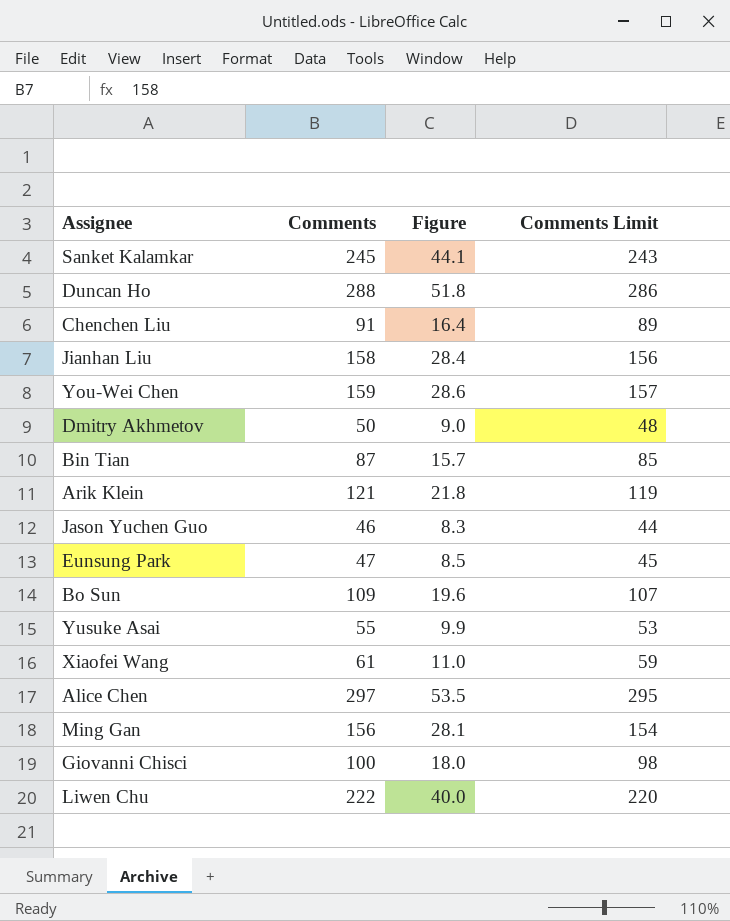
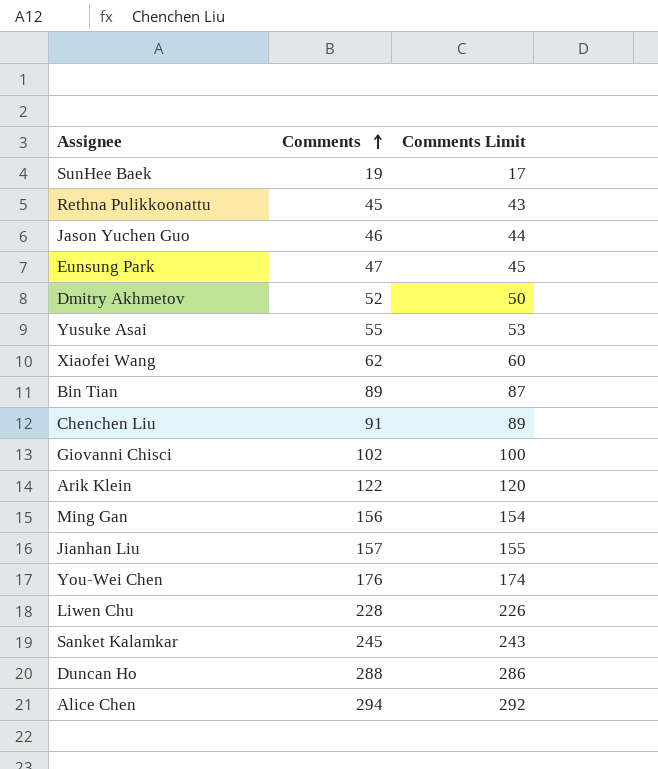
row order: none -> Comments ascending
column Figure | formula: [Comments] * 0.18 -> none
row Bo Sun: 109 | 19.6 | 107 -> none
row SunHee Baek: none -> 19 | 17
row Rethna Pulikkoonattu: none -> 45 | 43
Dmitry Akhmetov | Comments: 50 -> 52
Dmitry Akhmetov | Comments Limit: 48 -> 50
Xiaofei Wang | Comments: 61 -> 62
Xiaofei Wang | Comments Limit: 59 -> 60
Bin Tian | Comments: 87 -> 89
Bin Tian | Comments Limit: 85 -> 87
Giovanni Chisci | Comments: 100 -> 102
Giovanni Chisci | Comments Limit: 98 -> 100
Arik Klein | Comments: 121 -> 122
Arik Klein | Comments Limit: 119 -> 120
Jianhan Liu | Comments: 158 -> 157
Jianhan Liu | Comments Limit: 156 -> 155
You-Wei Chen | Comments: 159 -> 176
You-Wei Chen | Comments Limit: 157 -> 174
Liwen Chu | Comments: 222 -> 228
Liwen Chu | Comments Limit: 220 -> 226
Alice Chen | Comments: 297 -> 294
Alice Chen | Comments Limit: 295 -> 292

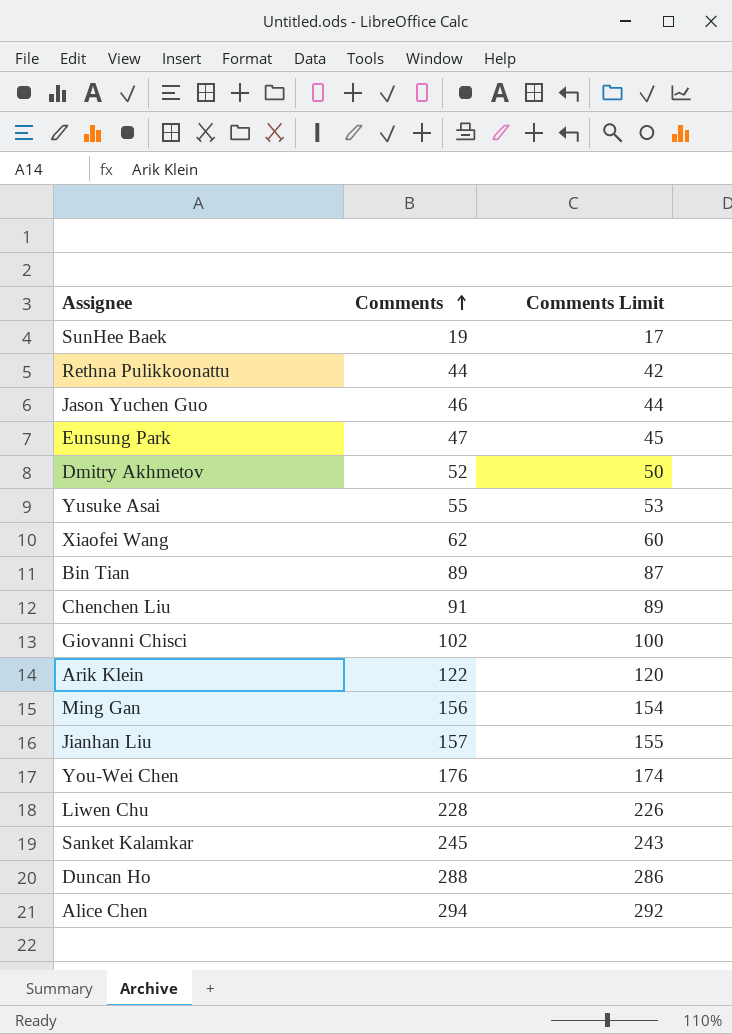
Rethna Pulikkoonattu | Comments: 45 -> 44
Rethna Pulikkoonattu | Comments Limit: 43 -> 42

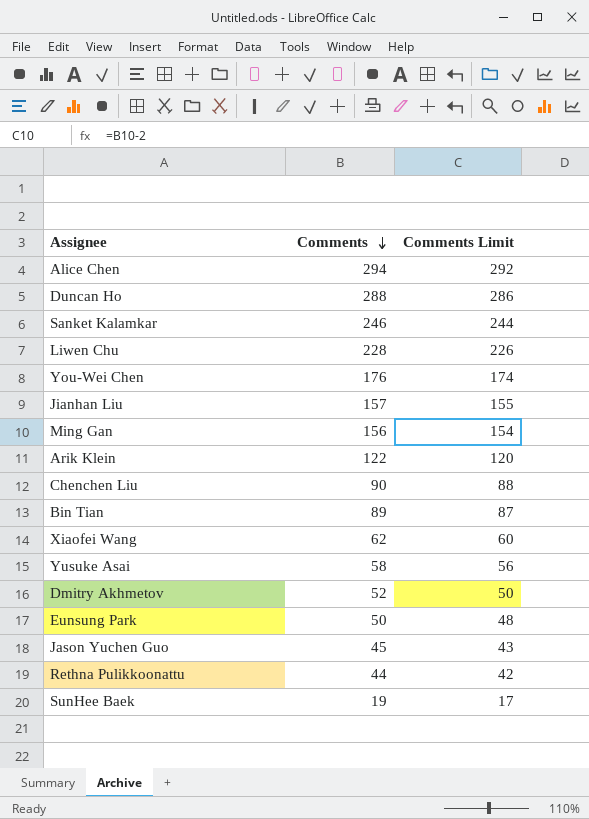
row order: Comments ascending -> Comments descending
row Giovanni Chisci: 102 | 100 -> none
Sanket Kalamkar | Comments: 245 -> 246
Sanket Kalamkar | Comments Limit: 243 -> 244
Chenchen Liu | Comments: 91 -> 90
Chenchen Liu | Comments Limit: 89 -> 88
Yusuke Asai | Comments: 55 -> 58
Yusuke Asai | Comments Limit: 53 -> 56
Eunsung Park | Comments: 47 -> 50
Eunsung Park | Comments Limit: 45 -> 48
Jason Yuchen Guo | Comments: 46 -> 45
Jason Yuchen Guo | Comments Limit: 44 -> 43

